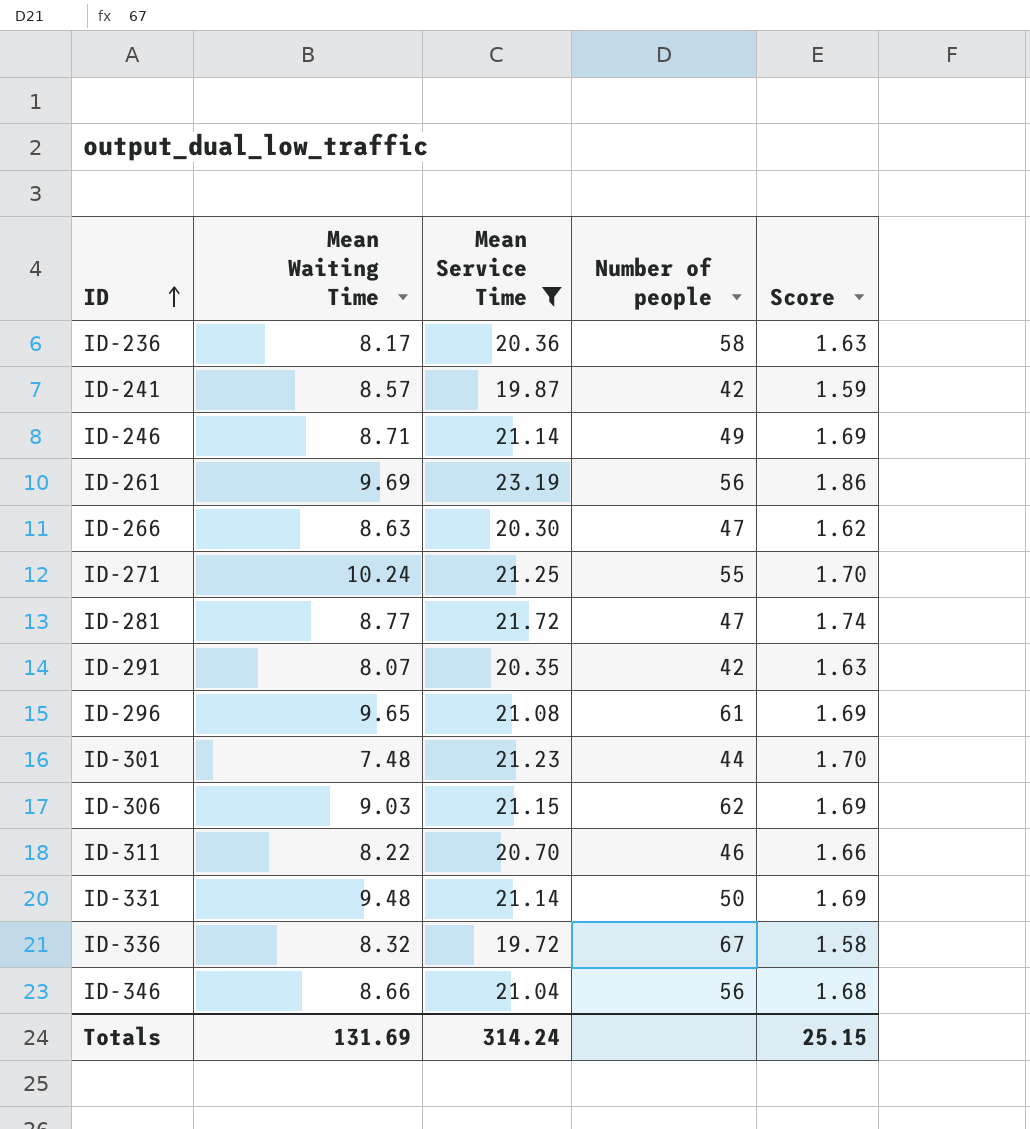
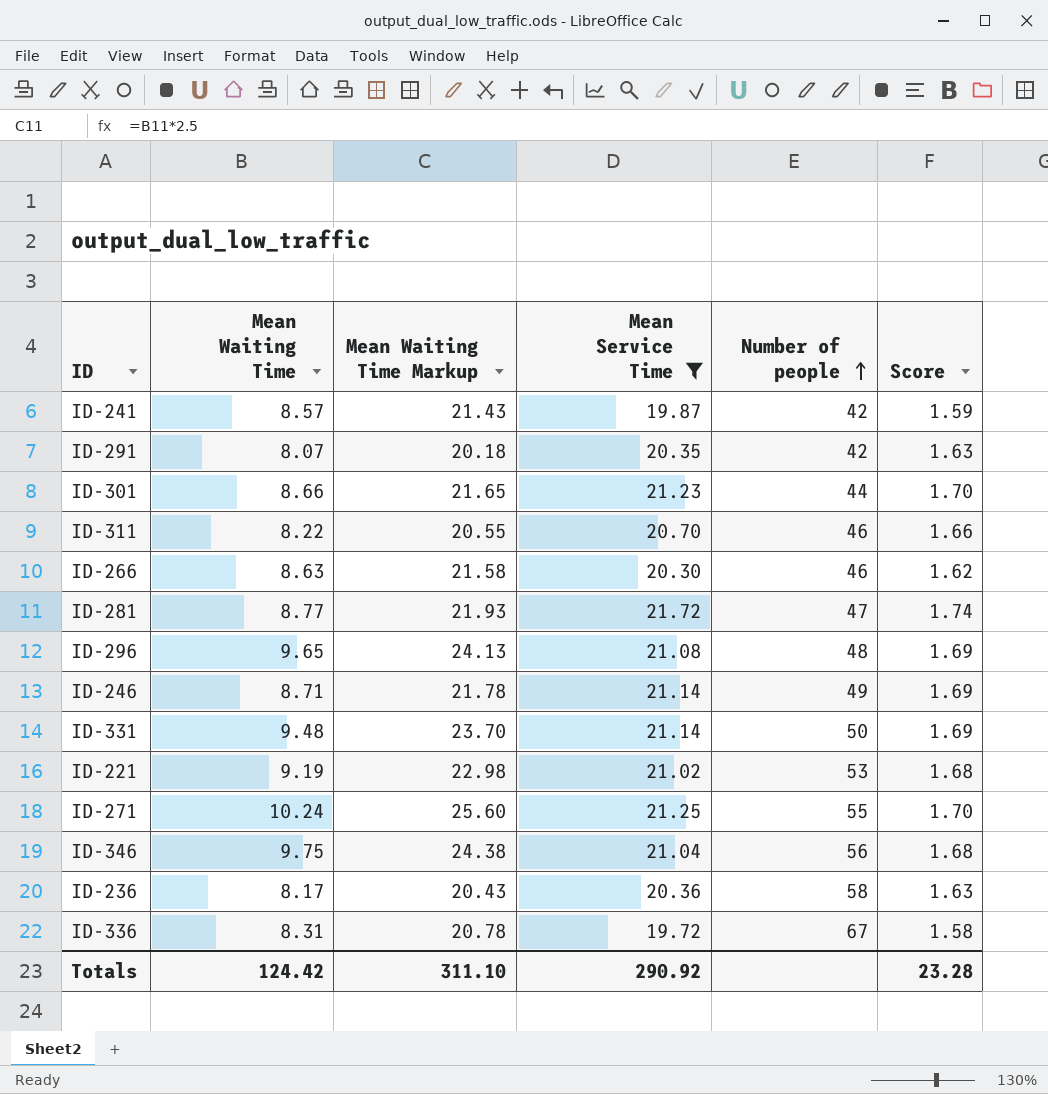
row order: ID ascending -> Number of people ascending
column Mean Waiting Time Markup | formula: none -> [Mean Waiting Time] * 2.5
row ID-261: 9.69 | 23.19 | 56 | 1.86 -> none
row ID-306: 9.03 | 21.15 | 62 | 1.69 -> none
ID-301 | Mean Waiting Time: 7.48 -> 8.66
ID-266 | Number of people: 47 -> 46
ID-296 | Number of people: 61 -> 48
row ID-221: none -> 9.19 | 22.98 | 21.02 | 53 | 1.68
ID-346 | Mean Waiting Time: 8.66 -> 9.75
ID-336 | Mean Waiting Time: 8.32 -> 8.31
Totals | Mean Waiting Time: 131.69 -> 124.42
Totals | Mean Service Time: 314.24 -> 290.92
Totals | Score: 25.15 -> 23.28

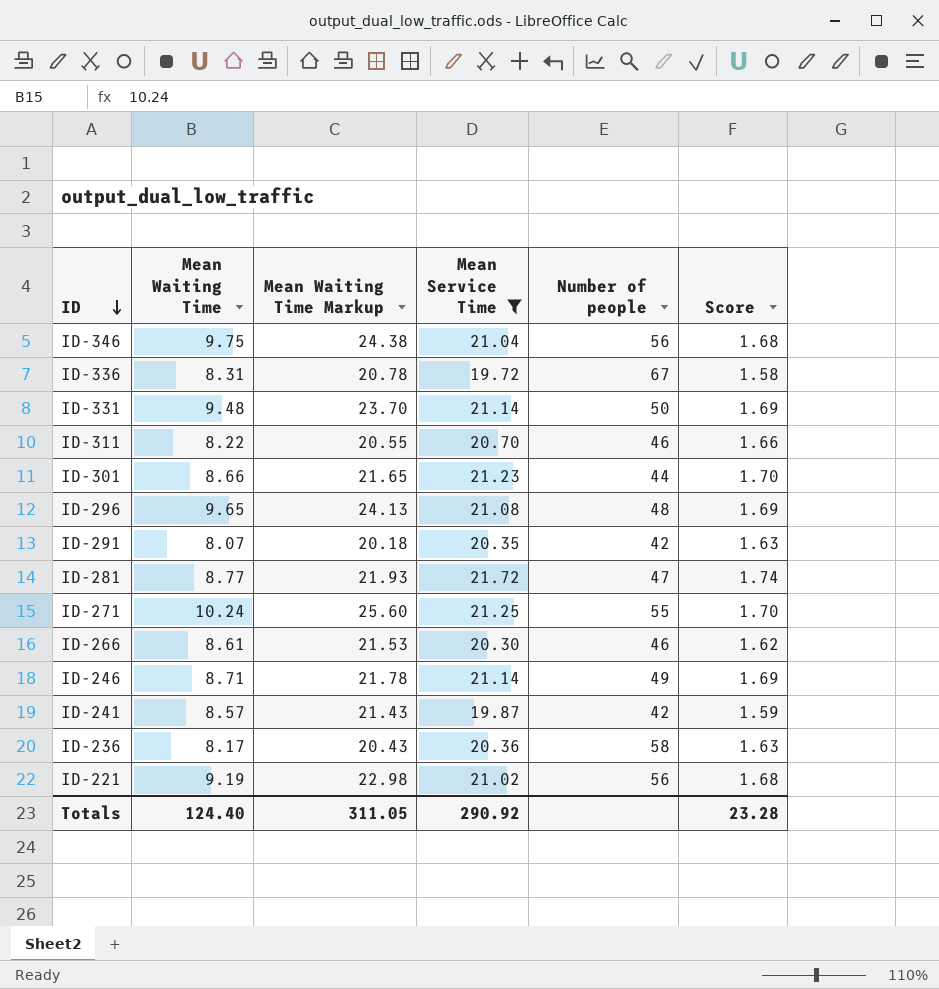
row order: Number of people ascending -> ID descending
ID-266 | Mean Waiting Time: 8.63 -> 8.61
ID-266 | Mean Waiting Time Markup: 21.58 -> 21.53
ID-221 | Number of people: 53 -> 56
Totals | Mean Waiting Time: 124.42 -> 124.40
Totals | Mean Waiting Time Markup: 311.10 -> 311.05

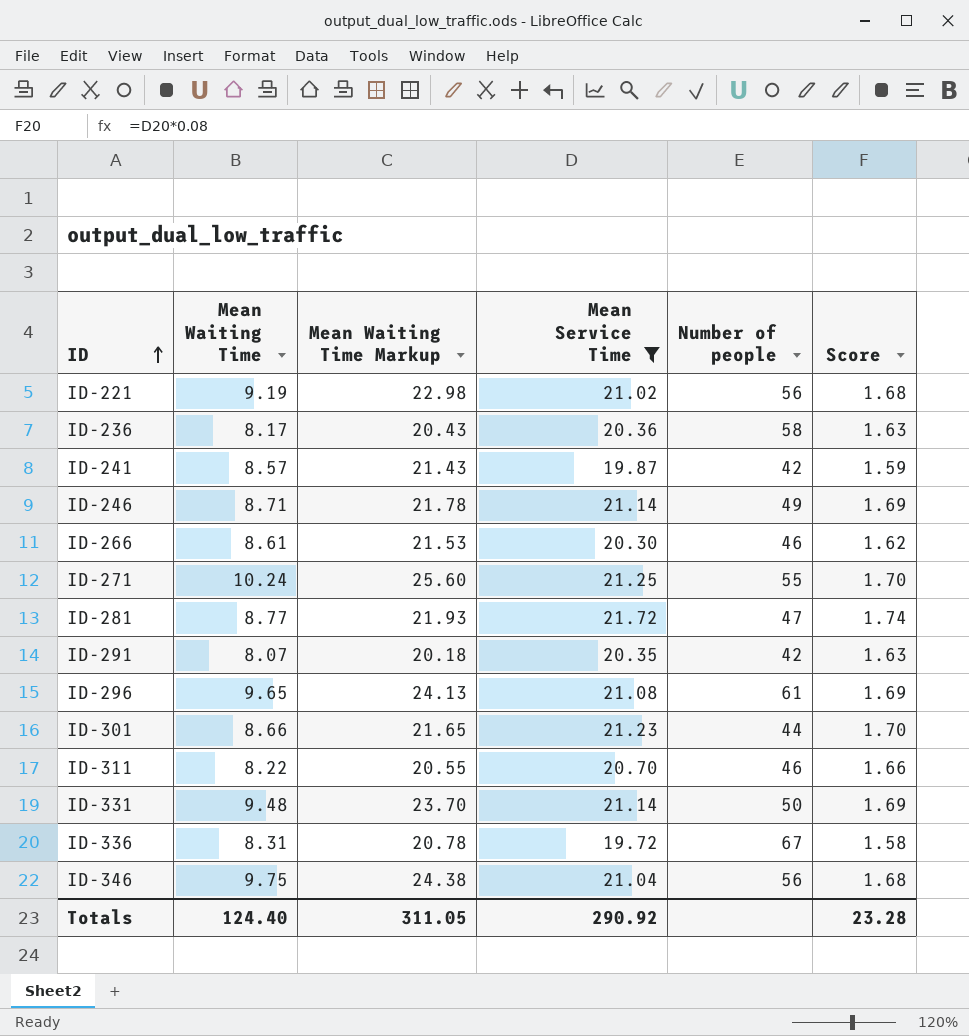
row order: ID descending -> ID ascending
ID-296 | Number of people: 48 -> 61

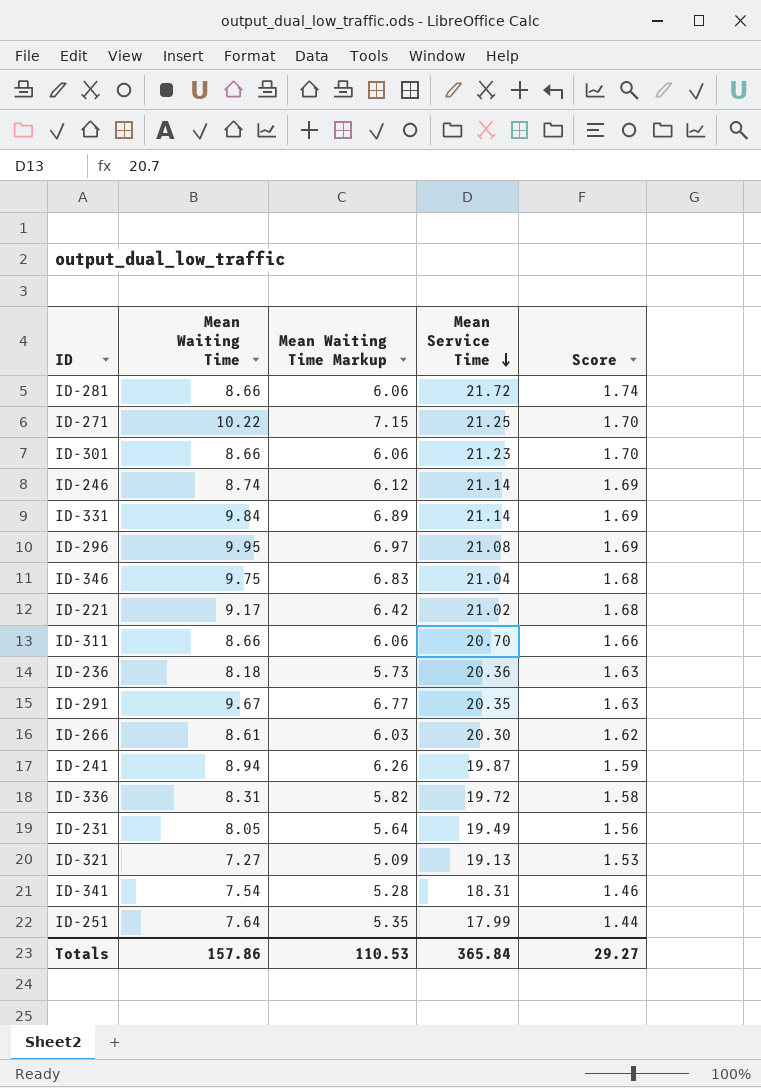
filter: Mean Service Time >= 19.72 -> none
row order: ID ascending -> Mean Service Time descending
column Number of people | position: 5 -> none
column Mean Waiting Time Markup | formula: [Mean Waiting Time] * 2.5 -> [Mean Waiting Time] * 0.7
ID-281 | Mean Waiting Time: 8.77 -> 8.66
ID-271 | Mean Waiting Time: 10.24 -> 10.22
ID-246 | Mean Waiting Time: 8.71 -> 8.74
ID-331 | Mean Waiting Time: 9.48 -> 9.84
ID-296 | Mean Waiting Time: 9.65 -> 9.95
ID-221 | Mean Waiting Time: 9.19 -> 9.17
ID-311 | Mean Waiting Time: 8.22 -> 8.66
ID-236 | Mean Waiting Time: 8.17 -> 8.18
ID-291 | Mean Waiting Time: 8.07 -> 9.67
ID-241 | Mean Waiting Time: 8.57 -> 8.94
Totals | Mean Waiting Time: 124.40 -> 157.86
Totals | Mean Waiting Time Markup: 311.05 -> 110.53
Totals | Mean Service Time: 290.92 -> 365.84
Totals | Score: 23.28 -> 29.27

